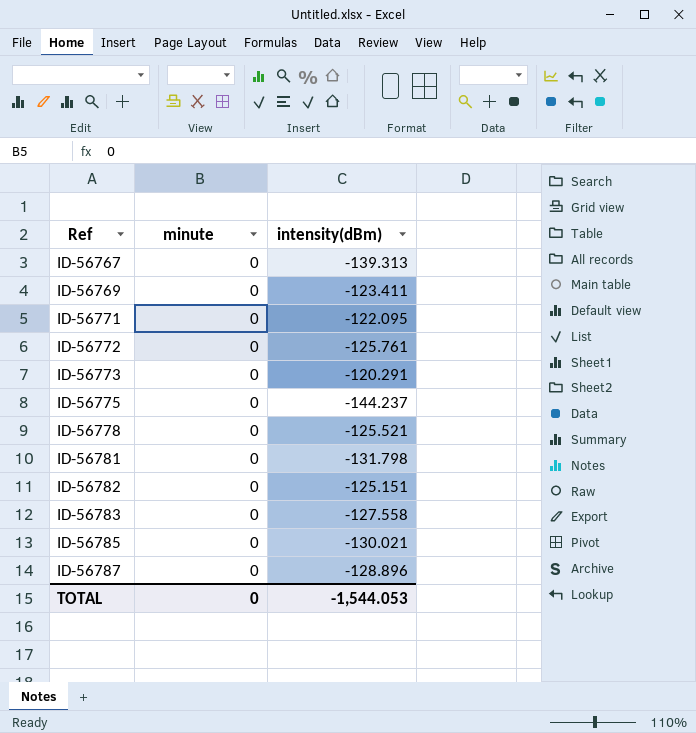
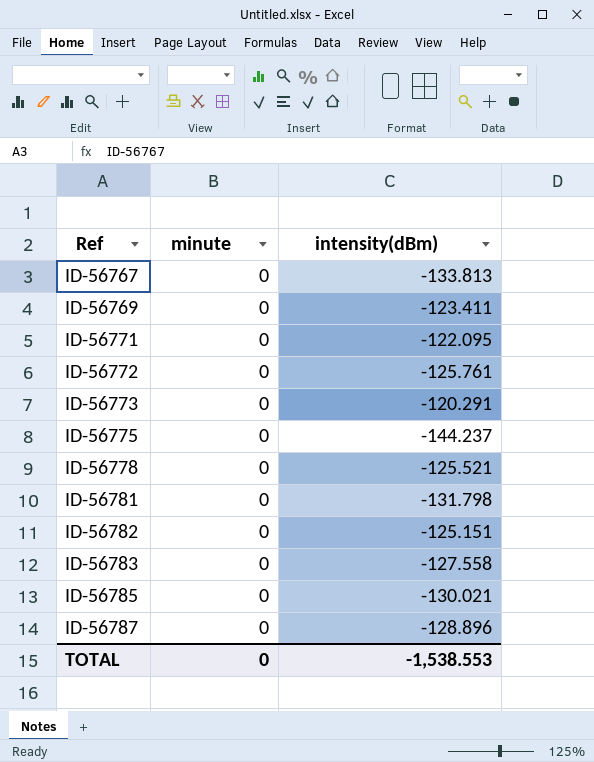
ID-56767 | intensity(dBm): -139.313 -> -133.813
TOTAL | intensity(dBm): -1,544.053 -> -1,538.553

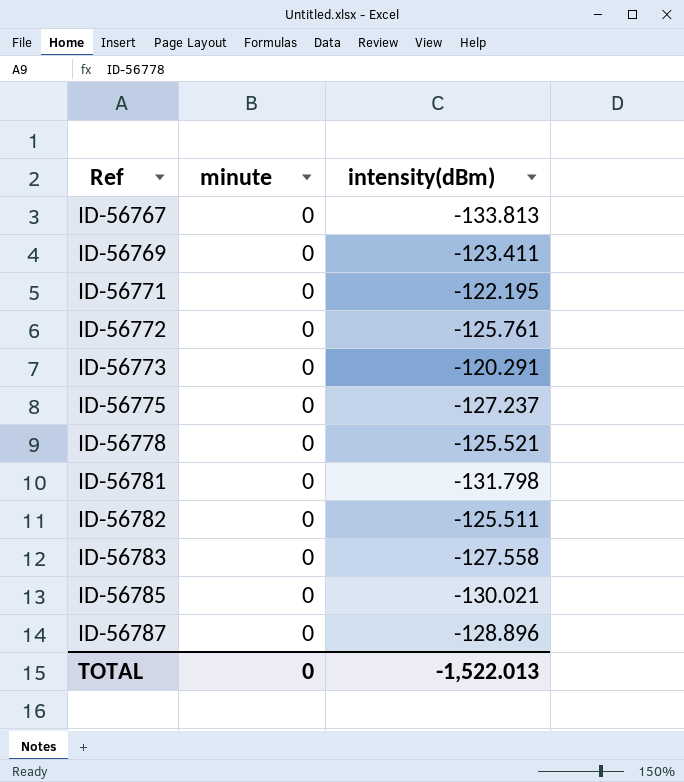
ID-56771 | intensity(dBm): -122.095 -> -122.195
ID-56775 | intensity(dBm): -144.237 -> -127.237
ID-56782 | intensity(dBm): -125.151 -> -125.511
TOTAL | intensity(dBm): -1,538.553 -> -1,522.013

